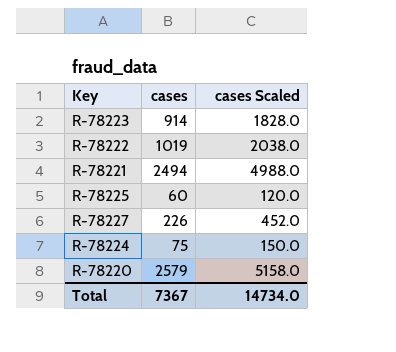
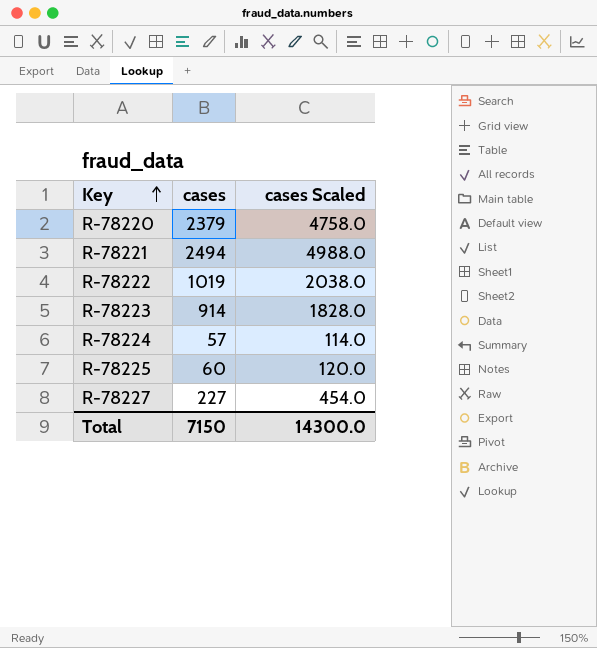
row order: none -> Key ascending
R-78220 | cases: 2579 -> 2379
R-78220 | cases Scaled: 5158.0 -> 4758.0
R-78224 | cases: 75 -> 57
R-78224 | cases Scaled: 150.0 -> 114.0
R-78227 | cases: 226 -> 227
R-78227 | cases Scaled: 452.0 -> 454.0
Total | cases: 7367 -> 7150
Total | cases Scaled: 14734.0 -> 14300.0

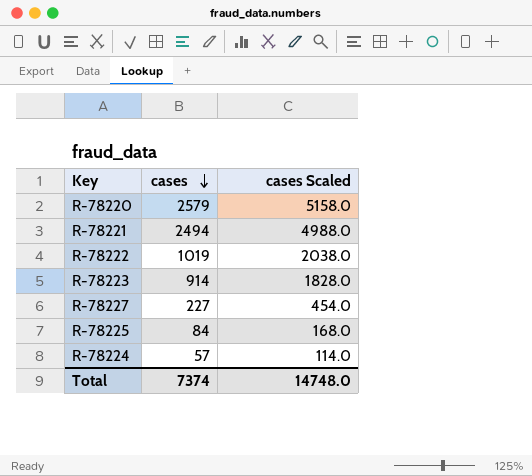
row order: Key ascending -> cases descending
R-78220 | cases: 2379 -> 2579
R-78220 | cases Scaled: 4758.0 -> 5158.0
R-78225 | cases: 60 -> 84
R-78225 | cases Scaled: 120.0 -> 168.0
Total | cases: 7150 -> 7374
Total | cases Scaled: 14300.0 -> 14748.0

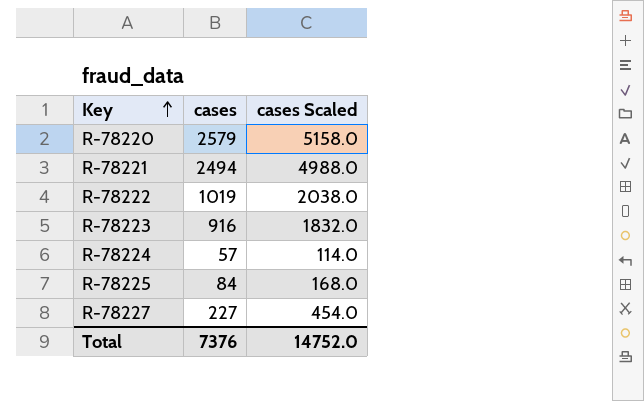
row order: cases descending -> Key ascending
R-78223 | cases: 914 -> 916
R-78223 | cases Scaled: 1828.0 -> 1832.0
Total | cases: 7374 -> 7376
Total | cases Scaled: 14748.0 -> 14752.0

